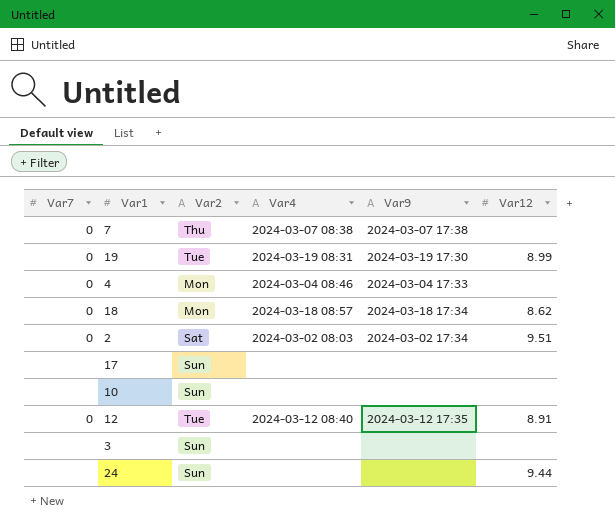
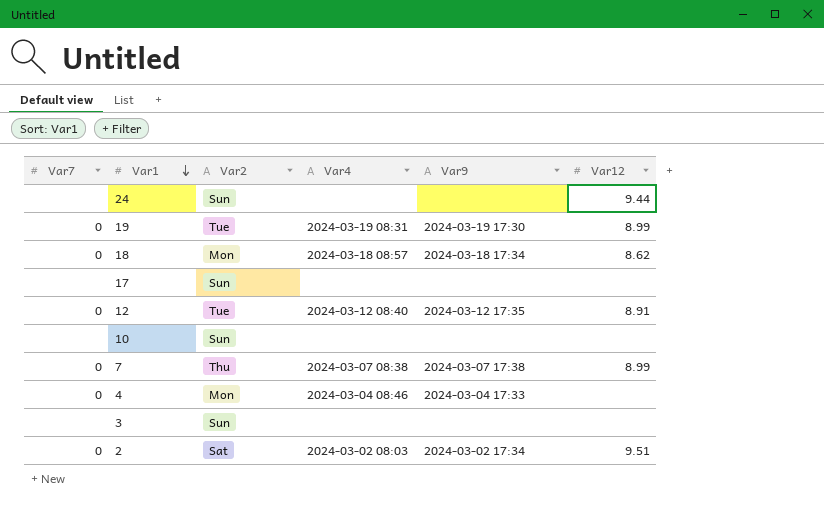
row order: none -> Var1 descending
7 | Var12: none -> 8.99

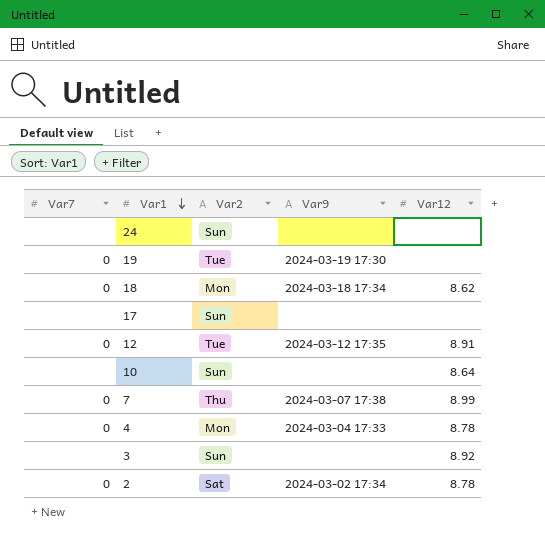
column Var4 | position: 4 -> none
24 | Var12: 9.44 -> none
19 | Var12: 8.99 -> none
10 | Var12: none -> 8.64
4 | Var12: none -> 8.78
3 | Var12: none -> 8.92
2 | Var12: 9.51 -> 8.78

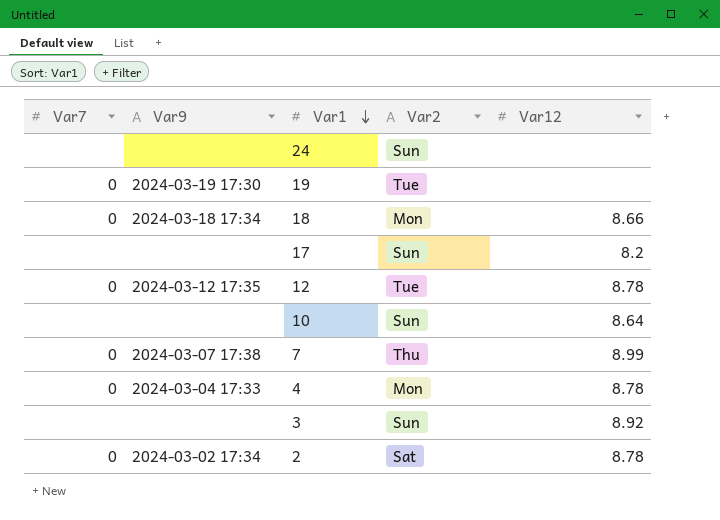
column Var9 | position: 4 -> 2
18 | Var12: 8.62 -> 8.66
17 | Var12: none -> 8.2
12 | Var12: 8.91 -> 8.78

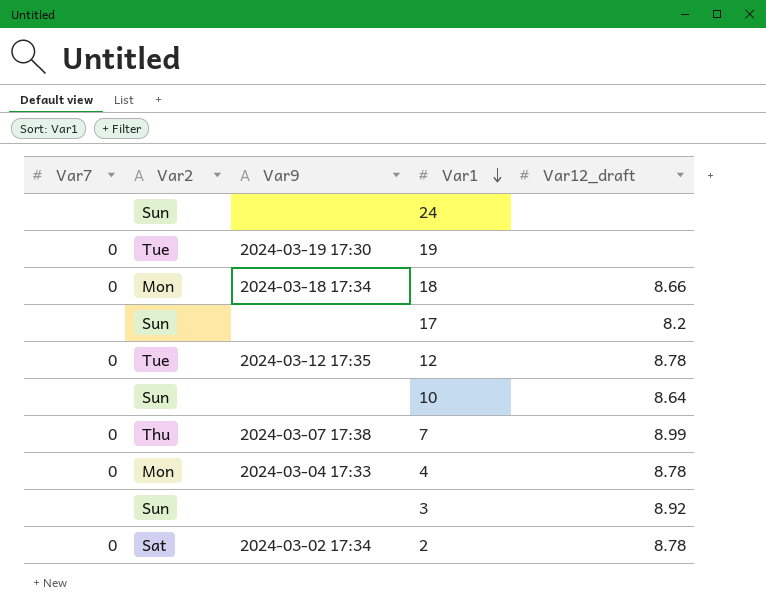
column Var2 | position: 4 -> 2
column name: Var12 -> Var12_draft

